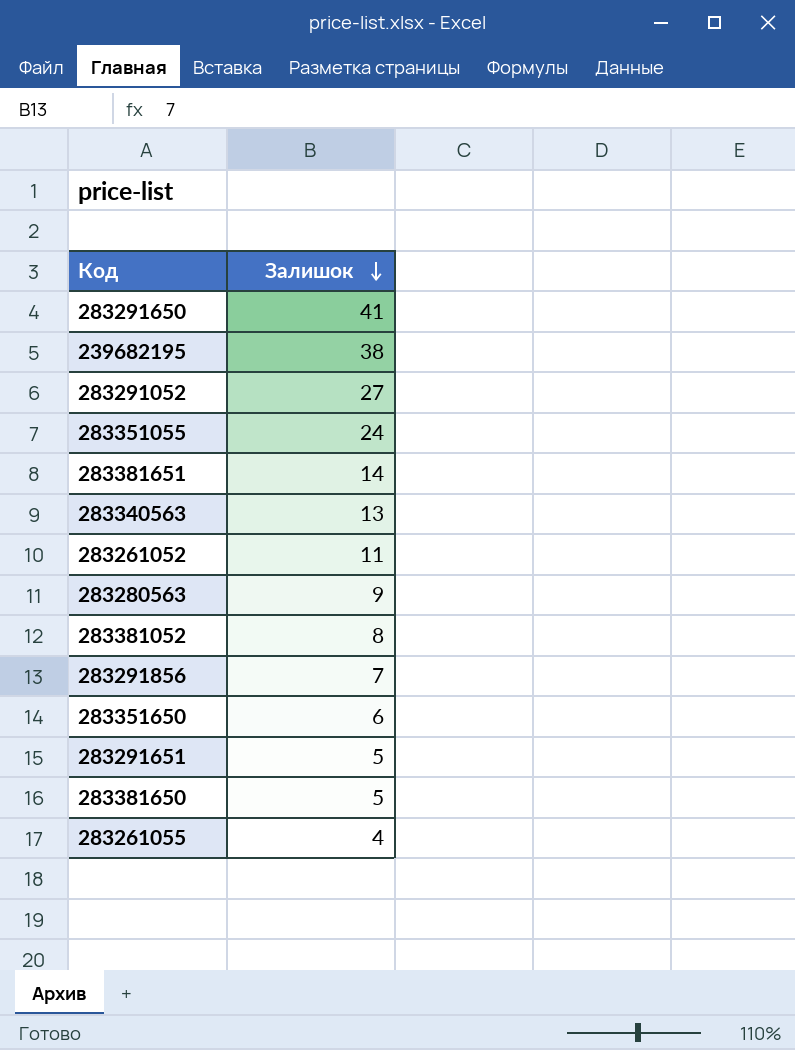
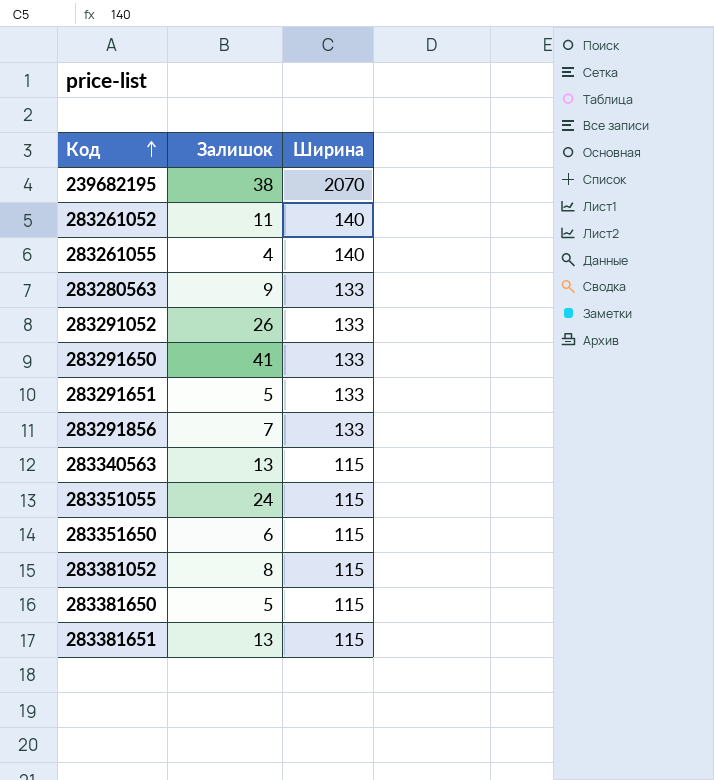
row order: Залишок descending -> Код ascending
column Ширина | position: none -> 3
283291052 | Залишок: 27 -> 26
283381651 | Залишок: 14 -> 13

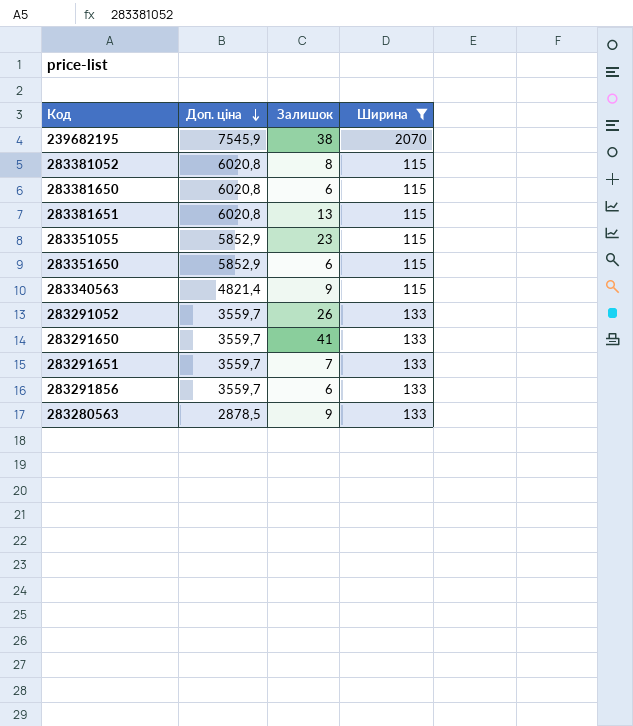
filter: none -> Ширина != 140
row order: Код ascending -> Доп. ціна descending
column Доп. ціна | position: none -> 2
283381650 | Залишок: 5 -> 6
283351055 | Залишок: 24 -> 23
283340563 | Залишок: 13 -> 9
283291651 | Залишок: 5 -> 7
283291856 | Залишок: 7 -> 6

